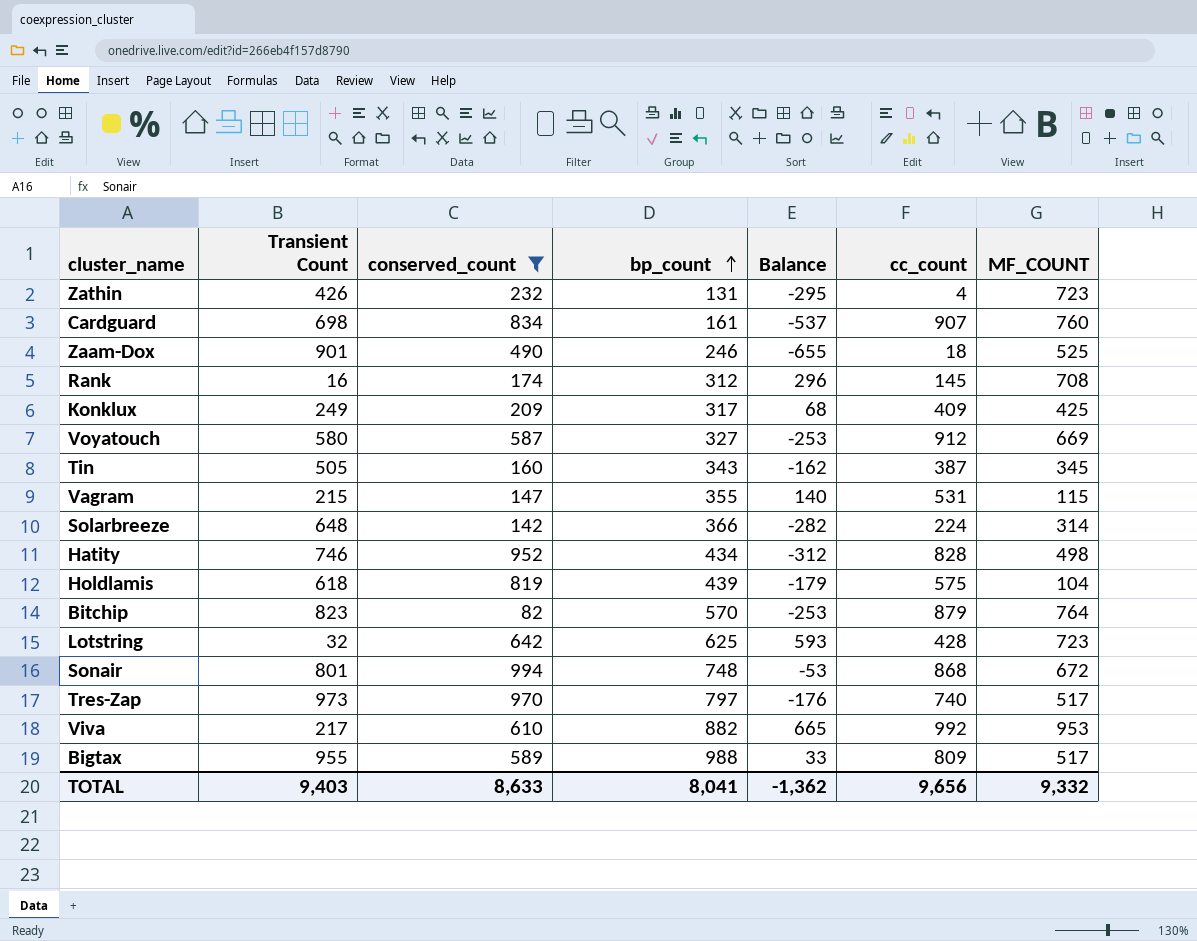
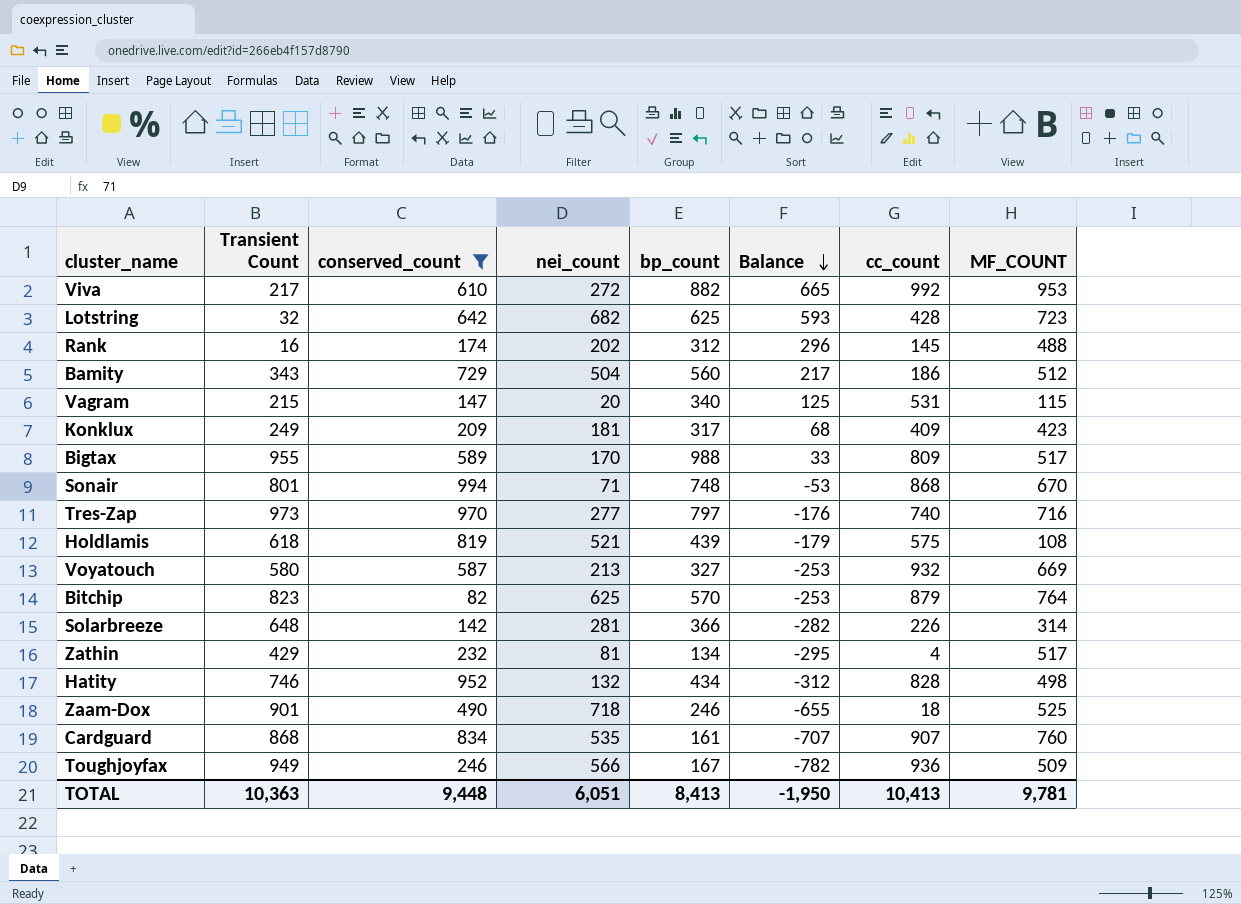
row order: bp_count ascending -> Balance descending
column nei_count | position: none -> 4
row Tin: 505 | 160 | 343 | -162 | 387 | 345 -> none
Rank | MF_COUNT: 708 -> 488
row Bamity: none -> 343 | 729 | 504 | 560 | 217 | 186 | 512
Vagram | bp_count: 355 -> 340
Vagram | Balance: 140 -> 125
Konklux | MF_COUNT: 425 -> 423
Sonair | MF_COUNT: 672 -> 670
Tres-Zap | MF_COUNT: 517 -> 716
Holdlamis | MF_COUNT: 104 -> 108
Voyatouch | cc_count: 912 -> 932
Solarbreeze | cc_count: 224 -> 226
Zathin | Transient Count: 426 -> 429
Zathin | bp_count: 131 -> 134
Zathin | MF_COUNT: 723 -> 517
Cardguard | Transient Count: 698 -> 868
Cardguard | Balance: -537 -> -707
row Toughjoyfax: none -> 949 | 246 | 566 | 167 | -782 | 936 | 509
TOTAL | Transient Count: 9,403 -> 10,363
TOTAL | conserved_count: 8,633 -> 9,448
TOTAL | bp_count: 8,041 -> 8,413
TOTAL | Balance: -1,362 -> -1,950
TOTAL | cc_count: 9,656 -> 10,413
TOTAL | MF_COUNT: 9,332 -> 9,781

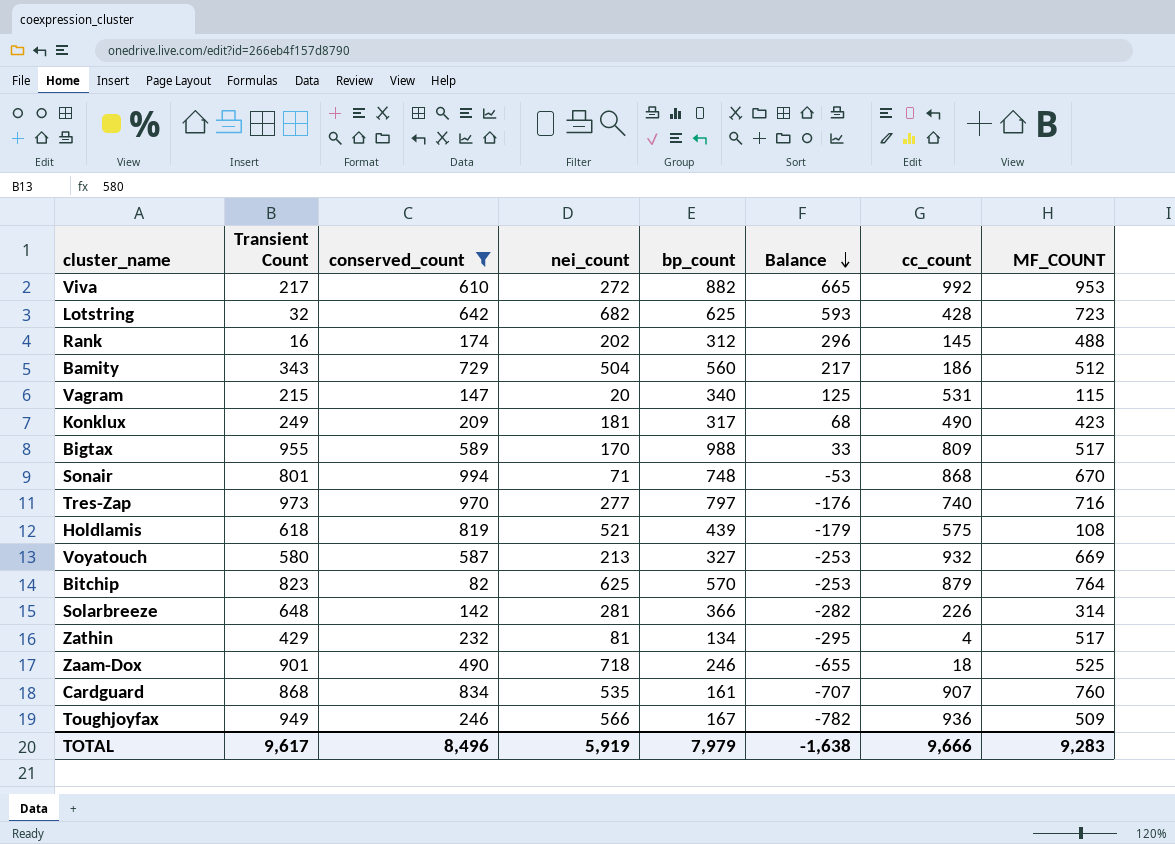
row Hatity: 746 | 952 | 132 | 434 | -312 | 828 | 498 -> none
Konklux | cc_count: 409 -> 490
TOTAL | Transient Count: 10,363 -> 9,617
TOTAL | conserved_count: 9,448 -> 8,496
TOTAL | nei_count: 6,051 -> 5,919
TOTAL | bp_count: 8,413 -> 7,979
TOTAL | Balance: -1,950 -> -1,638
TOTAL | cc_count: 10,413 -> 9,666
TOTAL | MF_COUNT: 9,781 -> 9,283

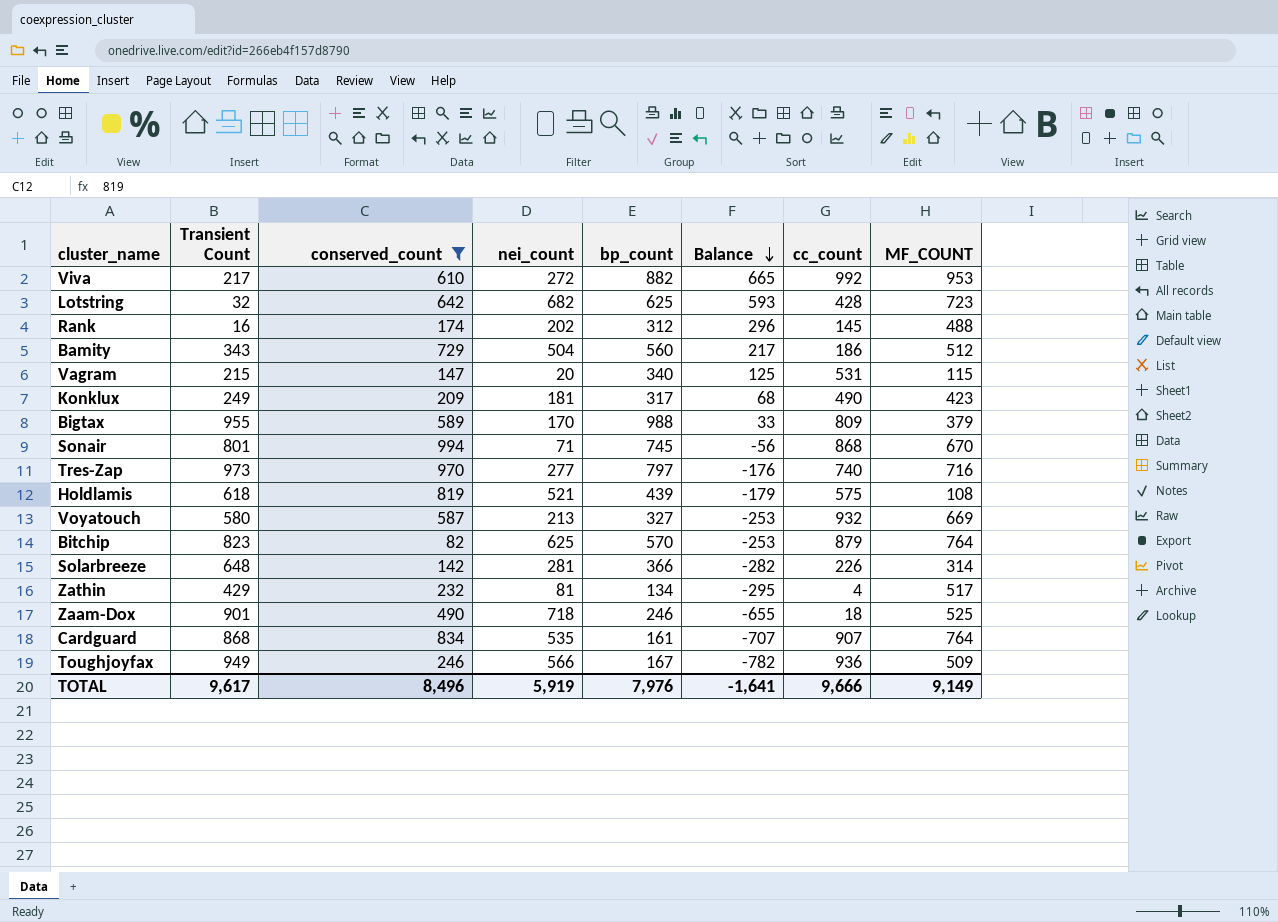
Bigtax | MF_COUNT: 517 -> 379
Sonair | bp_count: 748 -> 745
Sonair | Balance: -53 -> -56
Cardguard | MF_COUNT: 760 -> 764
TOTAL | bp_count: 7,979 -> 7,976
TOTAL | Balance: -1,638 -> -1,641
TOTAL | MF_COUNT: 9,283 -> 9,149

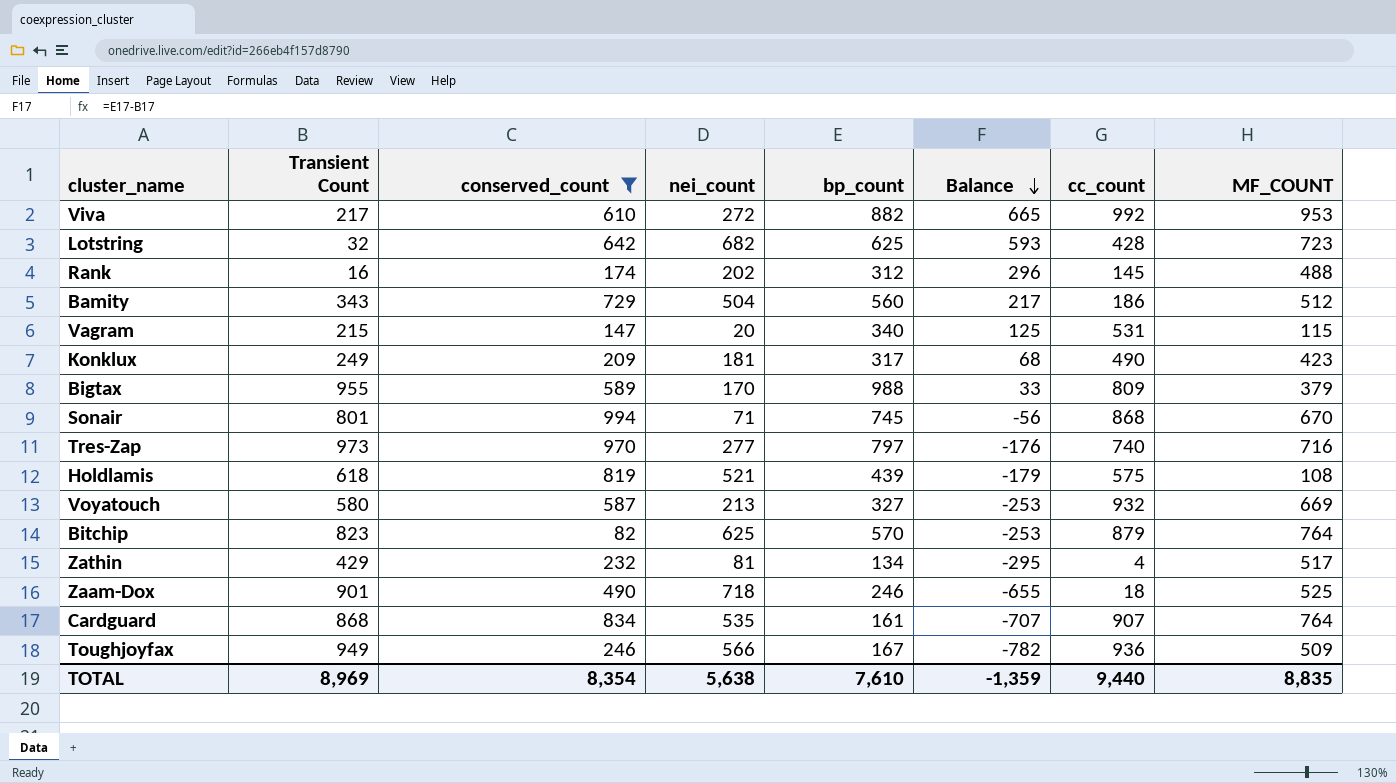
row Solarbreeze: 648 | 142 | 281 | 366 | -282 | 226 | 314 -> none
TOTAL | Transient Count: 9,617 -> 8,969
TOTAL | conserved_count: 8,496 -> 8,354
TOTAL | nei_count: 5,919 -> 5,638
TOTAL | bp_count: 7,976 -> 7,610
TOTAL | Balance: -1,641 -> -1,359
TOTAL | cc_count: 9,666 -> 9,440
TOTAL | MF_COUNT: 9,149 -> 8,835

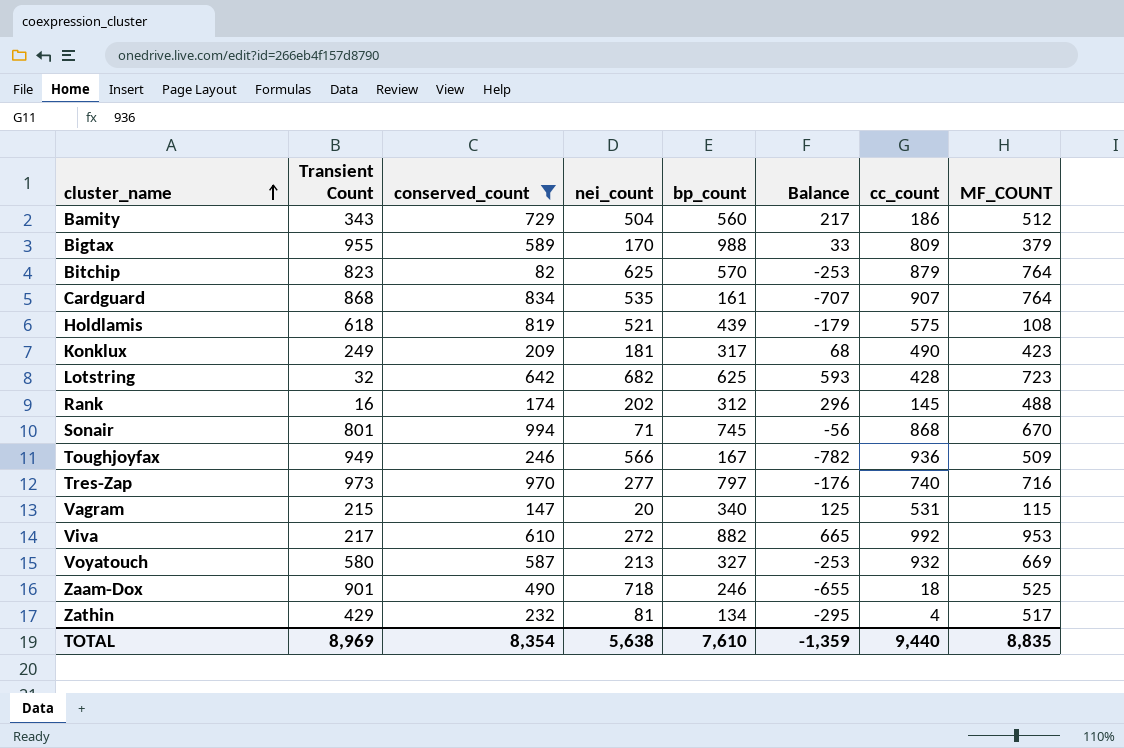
row order: Balance descending -> cluster_name ascending

